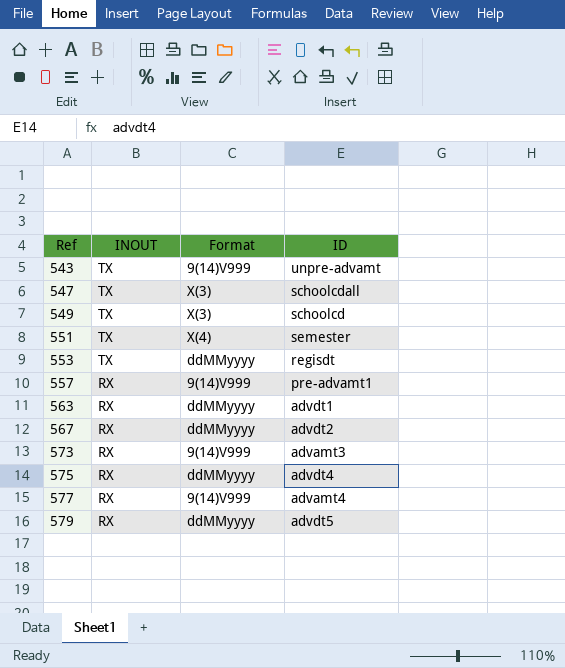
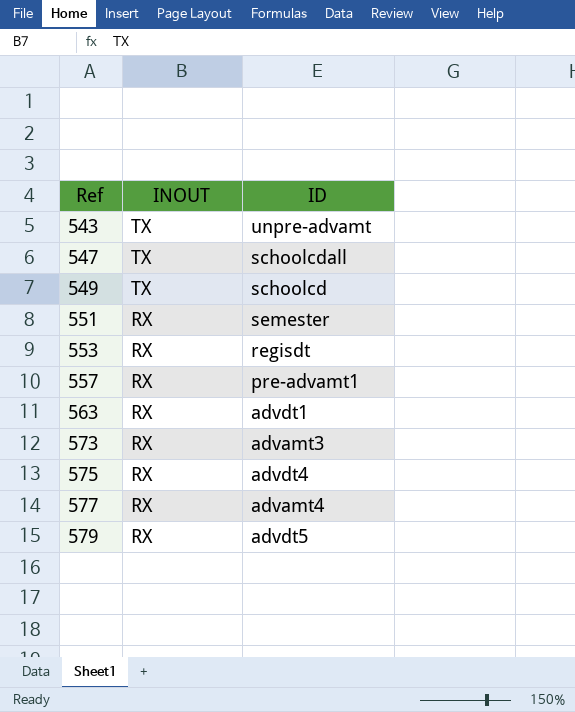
column Format | position: 3 -> none
row 567: RX | ddMMyyyy | advdt2 -> none
551 | INOUT: TX -> RX
553 | INOUT: TX -> RX

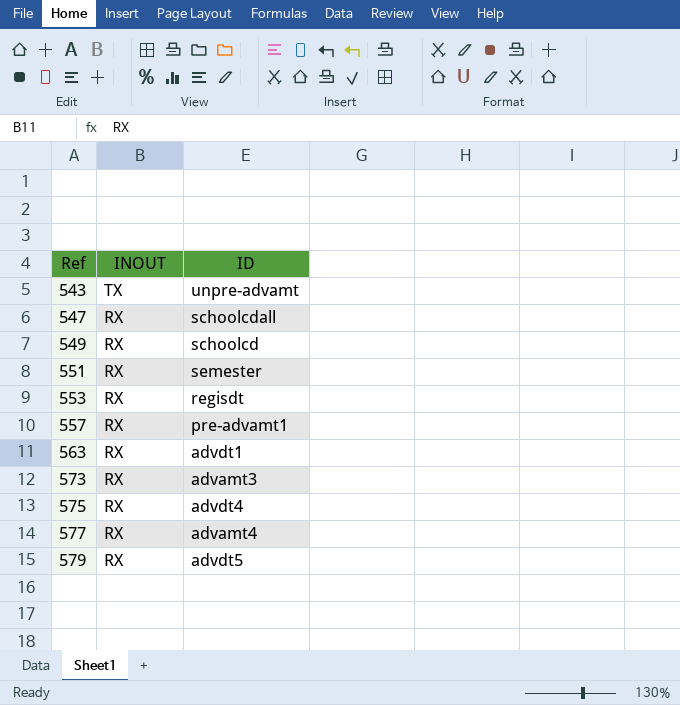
547 | INOUT: TX -> RX
549 | INOUT: TX -> RX

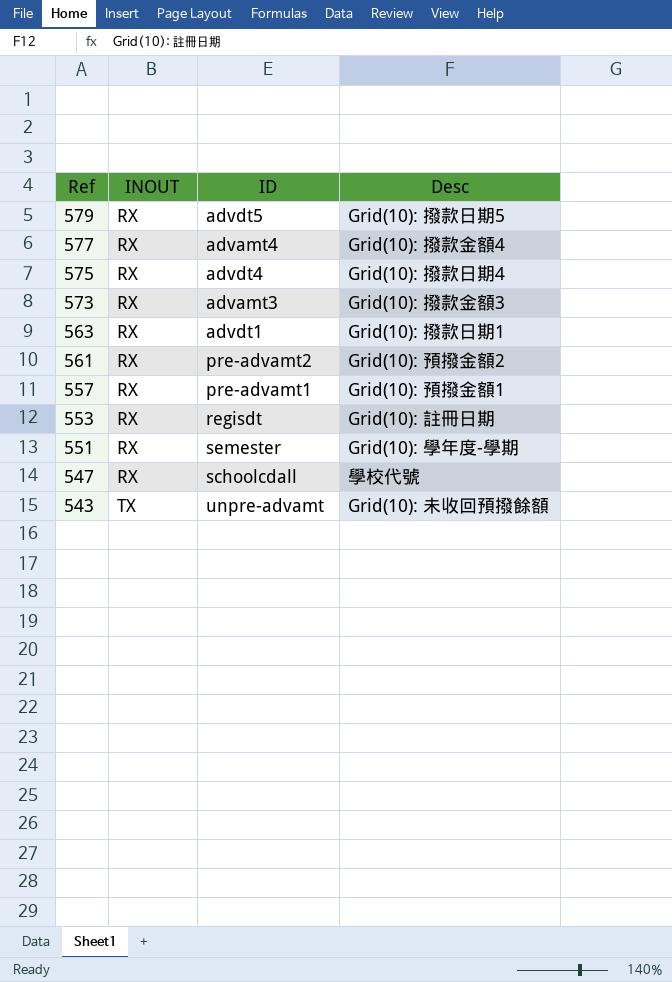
row order: Ref ascending -> Ref descending
column Desc | position: none -> 4
row 549: RX | schoolcd -> none
row 561: none -> RX | pre-advamt2 | Grid(10): 預撥金額2

